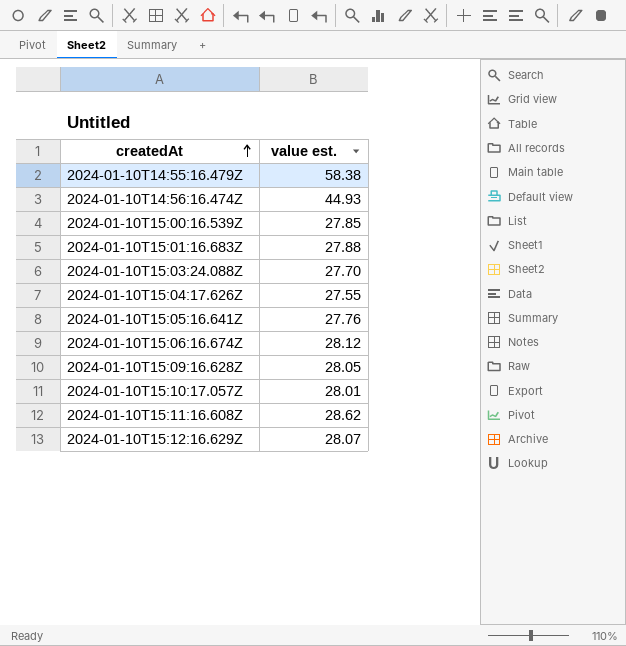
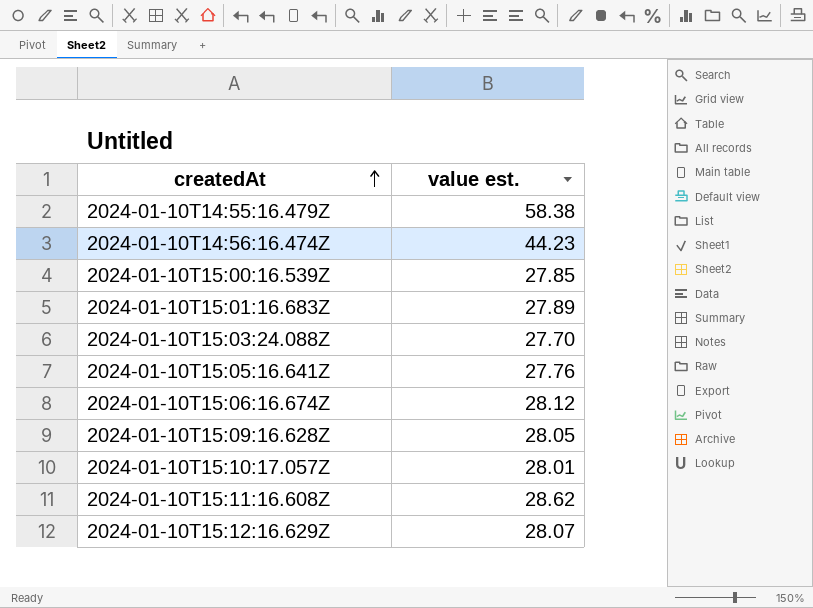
row 2024-01-10T15:04:17.626Z: 27.55 -> none
2024-01-10T14:56:16.474Z | value est.: 44.93 -> 44.23
2024-01-10T15:01:16.683Z | value est.: 27.88 -> 27.89

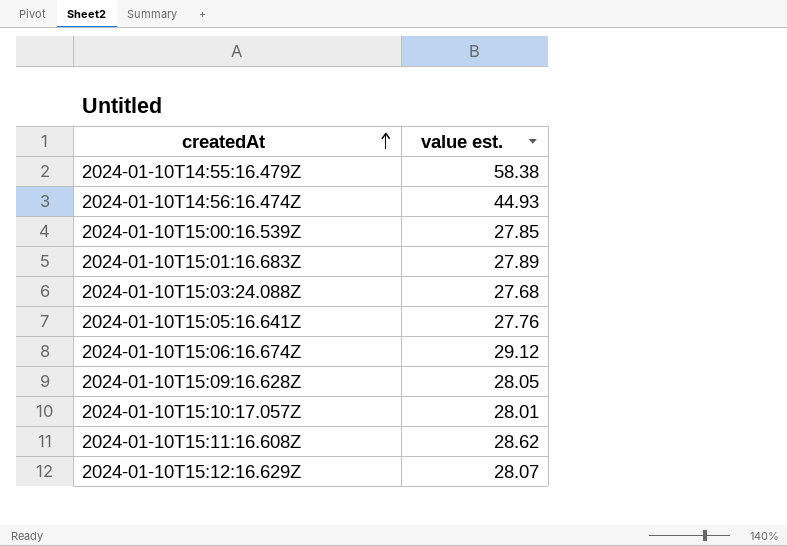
2024-01-10T14:56:16.474Z | value est.: 44.23 -> 44.93
2024-01-10T15:03:24.088Z | value est.: 27.70 -> 27.68
2024-01-10T15:06:16.674Z | value est.: 28.12 -> 29.12

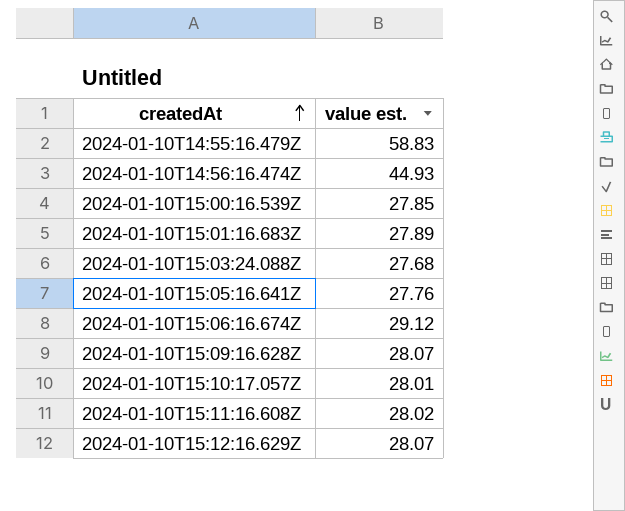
2024-01-10T14:55:16.479Z | value est.: 58.38 -> 58.83
2024-01-10T15:09:16.628Z | value est.: 28.05 -> 28.07
2024-01-10T15:11:16.608Z | value est.: 28.62 -> 28.02

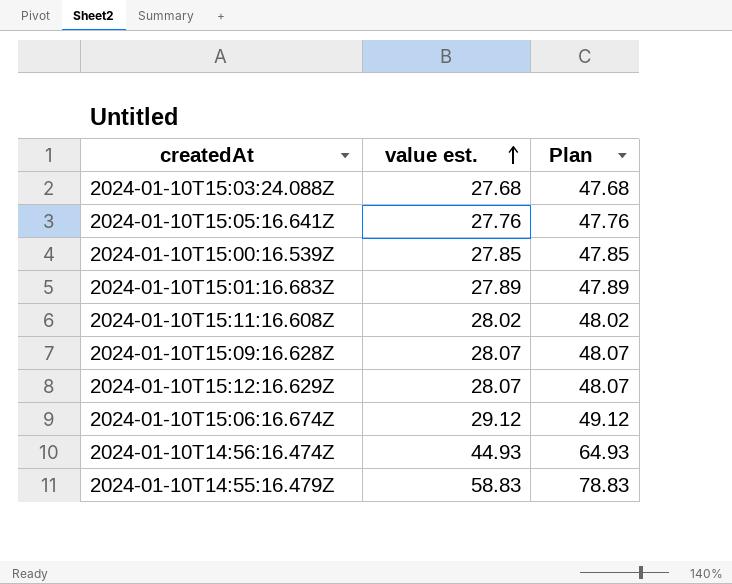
row order: createdAt ascending -> value est. ascending
column Plan | formula: none -> [value est.] + 20
row 2024-01-10T15:10:17.057Z: 28.01 -> none

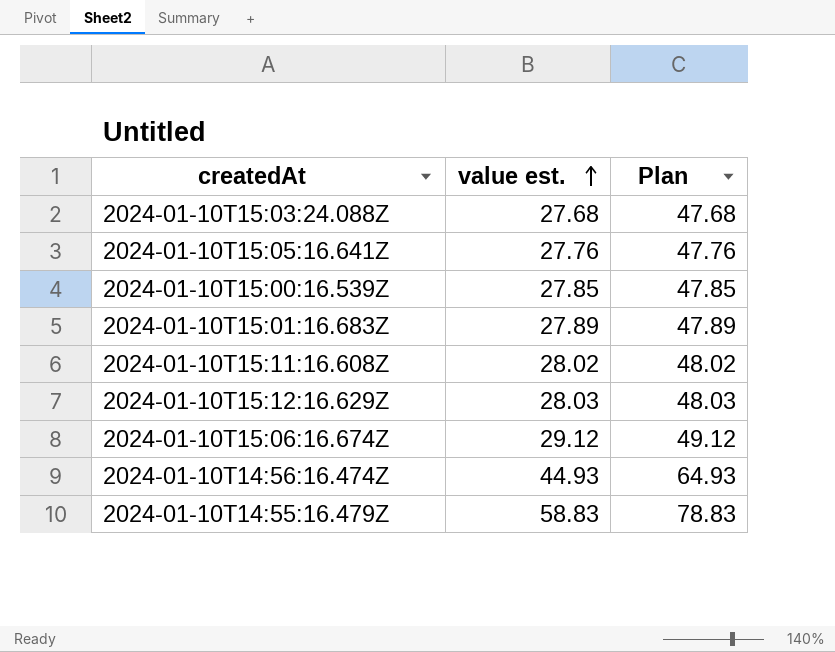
row 2024-01-10T15:09:16.628Z: 28.07 | 48.07 -> none
2024-01-10T15:12:16.629Z | value est.: 28.07 -> 28.03
2024-01-10T15:12:16.629Z | Plan: 48.07 -> 48.03

